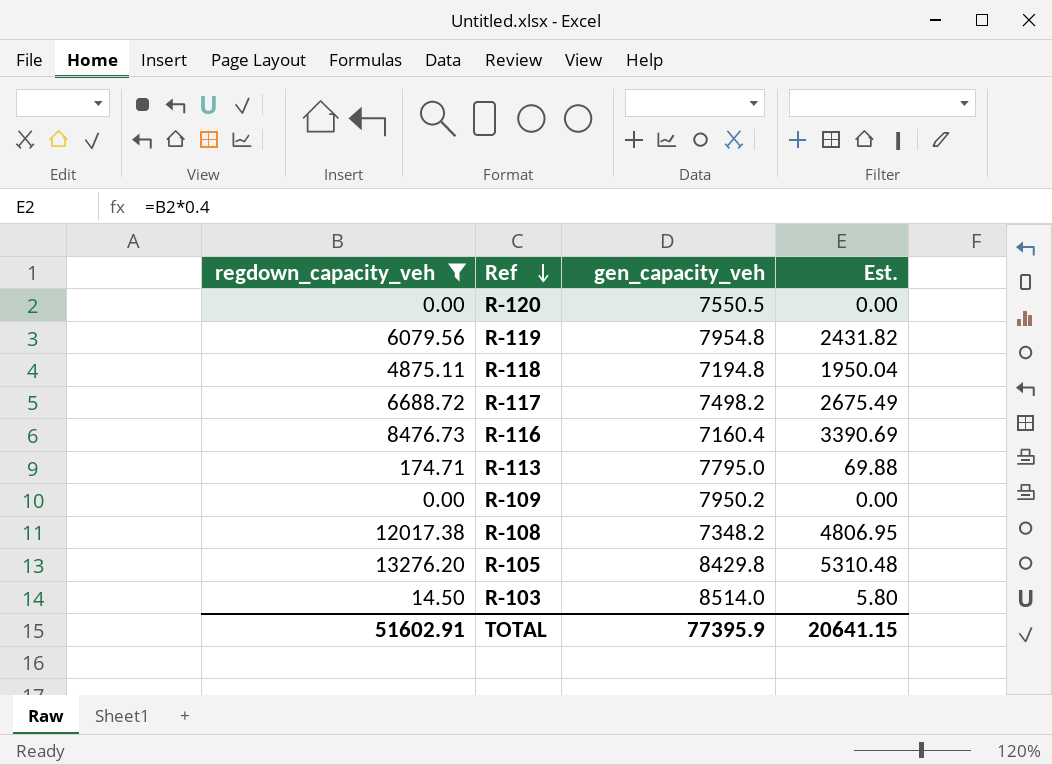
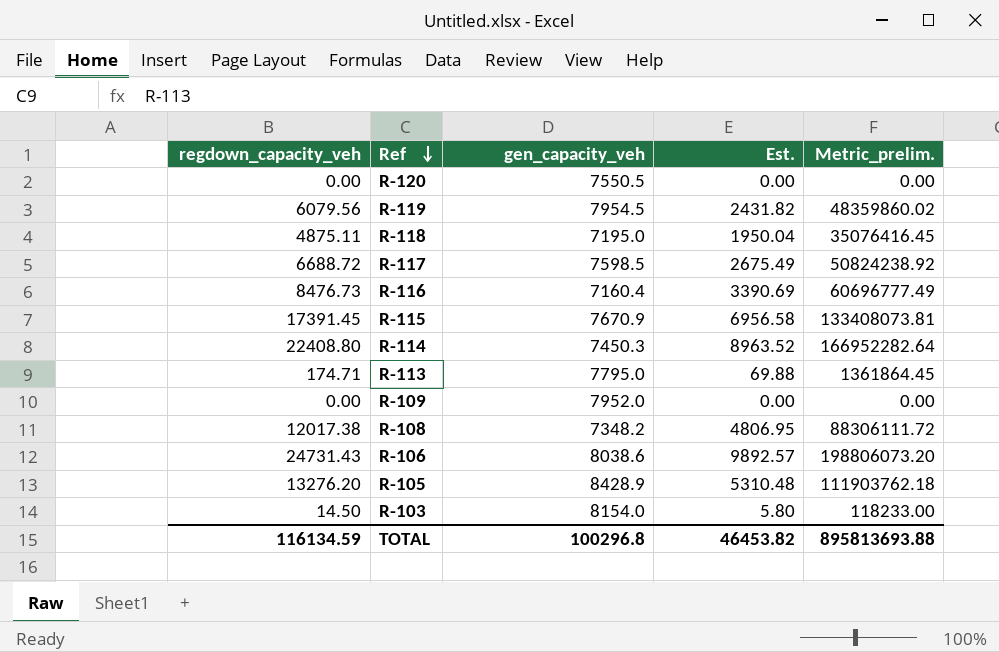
filter: regdown_capacity_veh <= 13276.20 -> none
column Metric_prelim. | formula: none -> [regdown_capacity_veh] * [gen_capacity_veh]
R-119 | gen_capacity_veh: 7954.8 -> 7954.5
R-118 | gen_capacity_veh: 7194.8 -> 7195.0
R-117 | gen_capacity_veh: 7498.2 -> 7598.5
R-109 | gen_capacity_veh: 7950.2 -> 7952.0
R-105 | gen_capacity_veh: 8429.8 -> 8428.9
R-103 | gen_capacity_veh: 8514.0 -> 8154.0
TOTAL | regdown_capacity_veh: 51602.91 -> 116134.59
TOTAL | gen_capacity_veh: 77395.9 -> 100296.8
TOTAL | Est.: 20641.15 -> 46453.82

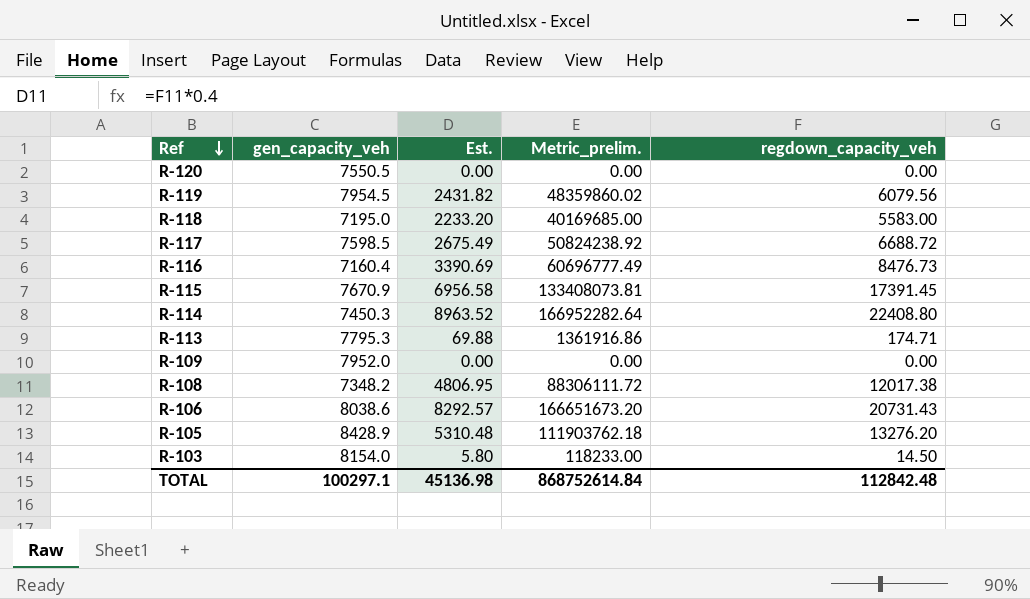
column regdown_capacity_veh | position: 1 -> 5
R-118 | Est.: 1950.04 -> 2233.20
R-118 | Metric_prelim.: 35076416.45 -> 40169685.00
R-118 | regdown_capacity_veh: 4875.11 -> 5583.00
R-113 | gen_capacity_veh: 7795.0 -> 7795.3
R-113 | Metric_prelim.: 1361864.45 -> 1361916.86
R-106 | Est.: 9892.57 -> 8292.57
R-106 | Metric_prelim.: 198806073.20 -> 166651673.20
R-106 | regdown_capacity_veh: 24731.43 -> 20731.43
TOTAL | gen_capacity_veh: 100296.8 -> 100297.1
TOTAL | Est.: 46453.82 -> 45136.98
TOTAL | Metric_prelim.: 895813693.88 -> 868752614.84
TOTAL | regdown_capacity_veh: 116134.59 -> 112842.48

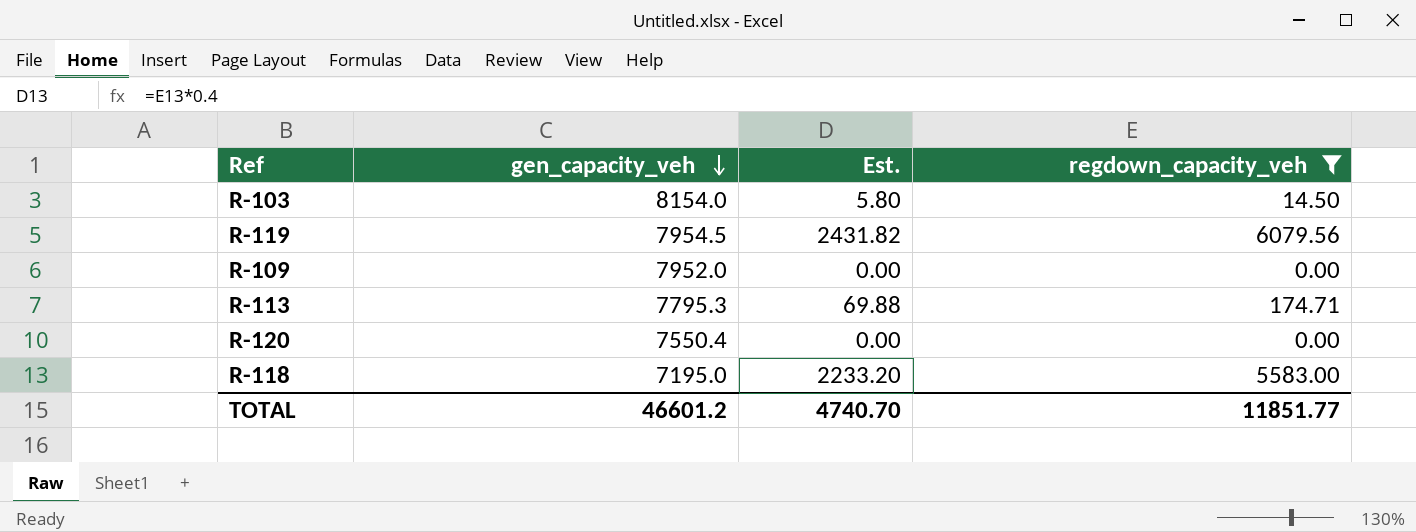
filter: none -> regdown_capacity_veh <= 6079.56
row order: Ref descending -> gen_capacity_veh descending
column Metric_prelim. | formula: [gen_capacity_veh] * [regdown_capacity_veh] -> none
R-120 | gen_capacity_veh: 7550.5 -> 7550.4
TOTAL | gen_capacity_veh: 100297.1 -> 46601.2
TOTAL | Est.: 45136.98 -> 4740.70
TOTAL | regdown_capacity_veh: 112842.48 -> 11851.77

